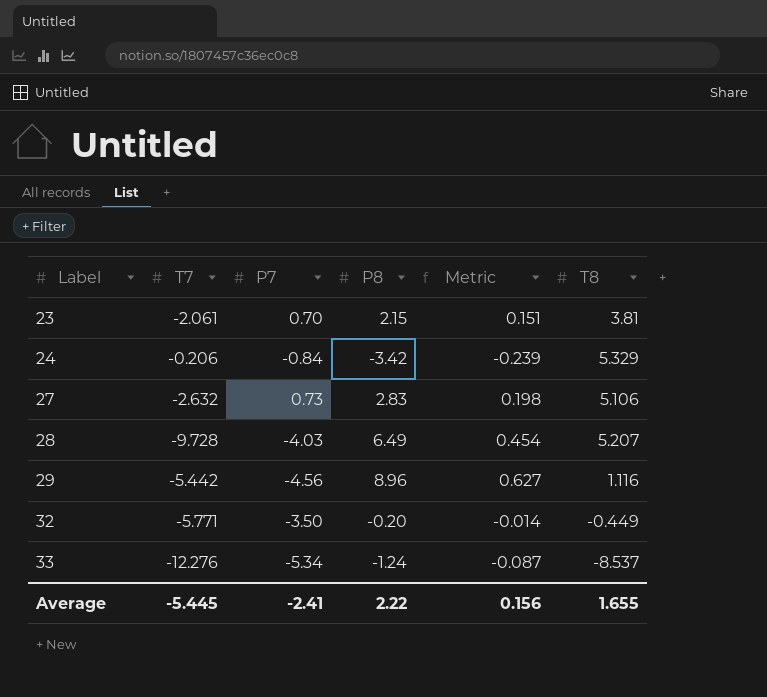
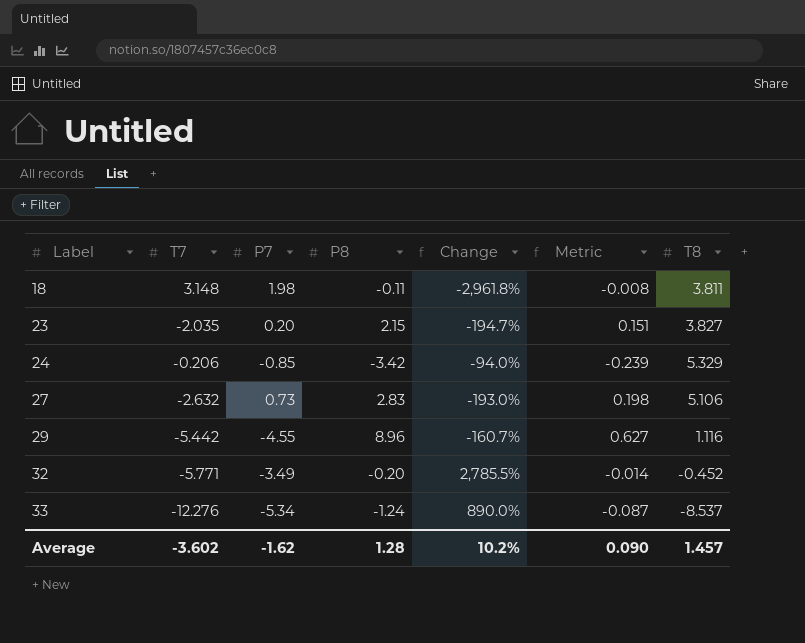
column Change | formula: none -> ([T7] - [P8]) / [P8]
row 28: -9.728 | -4.03 | 6.49 | 0.454 | 5.207 -> none
row 18: none -> 3.148 | 1.98 | -0.11 | -2,961.8% | -0.008 | 3.811
23 | T7: -2.061 -> -2.035
23 | P7: 0.70 -> 0.20
23 | T8: 3.81 -> 3.827
24 | P7: -0.84 -> -0.85
29 | P7: -4.56 -> -4.55
32 | P7: -3.50 -> -3.49
32 | T8: -0.449 -> -0.452
Average | T7: -5.445 -> -3.602
Average | P7: -2.41 -> -1.62
Average | P8: 2.22 -> 1.28
Average | Metric: 0.156 -> 0.090
Average | T8: 1.655 -> 1.457

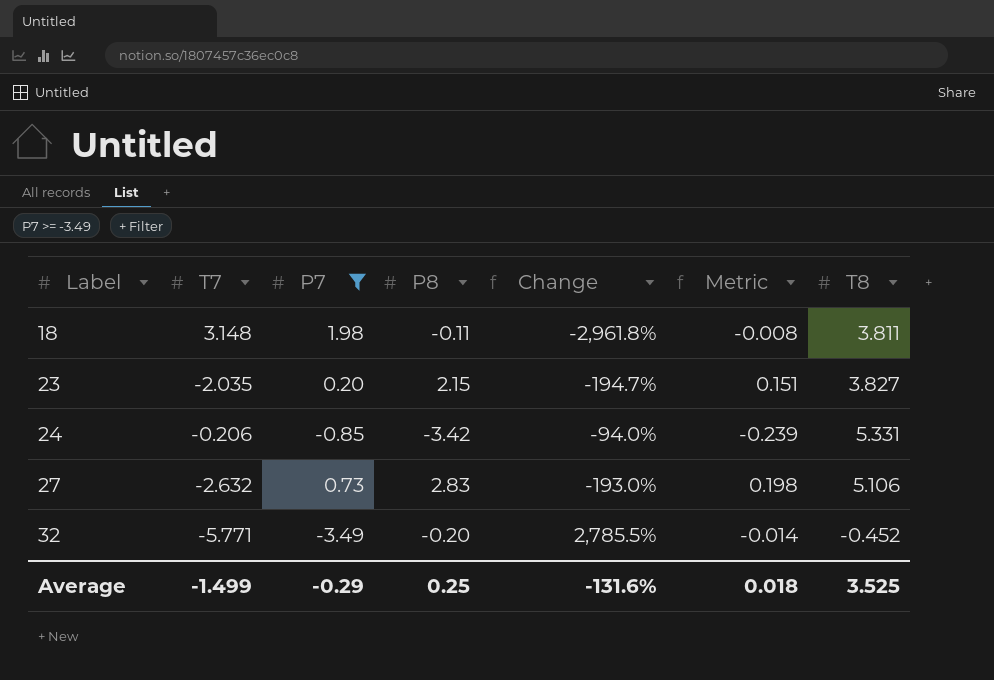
filter: none -> P7 >= -3.49
24 | T8: 5.329 -> 5.331
Average | T7: -3.602 -> -1.499
Average | P7: -1.62 -> -0.29
Average | P8: 1.28 -> 0.25
Average | Change: 10.2% -> -131.6%
Average | Metric: 0.090 -> 0.018
Average | T8: 1.457 -> 3.525

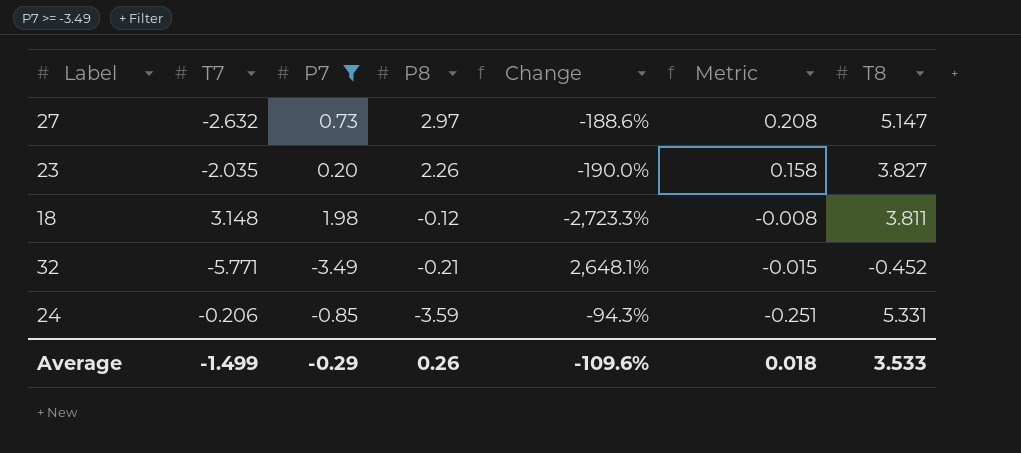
row order: Label ascending -> P8 descending
27 | P8: 2.83 -> 2.97
27 | Change: -193.0% -> -188.6%
27 | Metric: 0.198 -> 0.208
27 | T8: 5.106 -> 5.147
23 | P8: 2.15 -> 2.26
23 | Change: -194.7% -> -190.0%
23 | Metric: 0.151 -> 0.158
18 | P8: -0.11 -> -0.12
18 | Change: -2,961.8% -> -2,723.3%
32 | P8: -0.20 -> -0.21
32 | Change: 2,785.5% -> 2,648.1%
32 | Metric: -0.014 -> -0.015
24 | P8: -3.42 -> -3.59
24 | Change: -94.0% -> -94.3%
24 | Metric: -0.239 -> -0.251
Average | P8: 0.25 -> 0.26
Average | Change: -131.6% -> -109.6%
Average | T8: 3.525 -> 3.533

